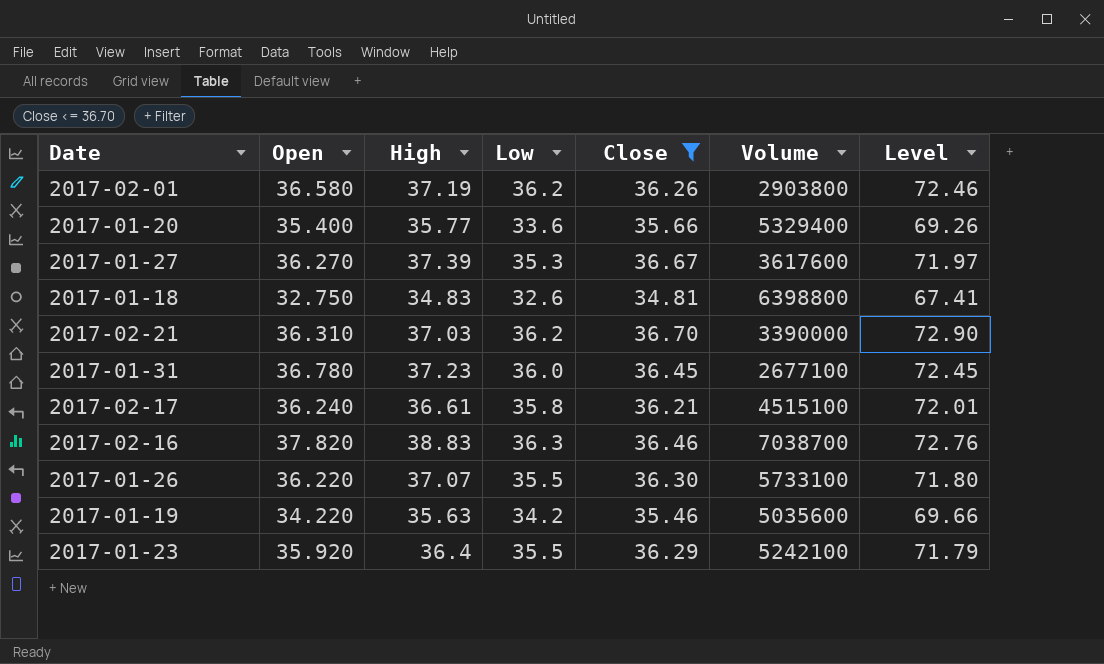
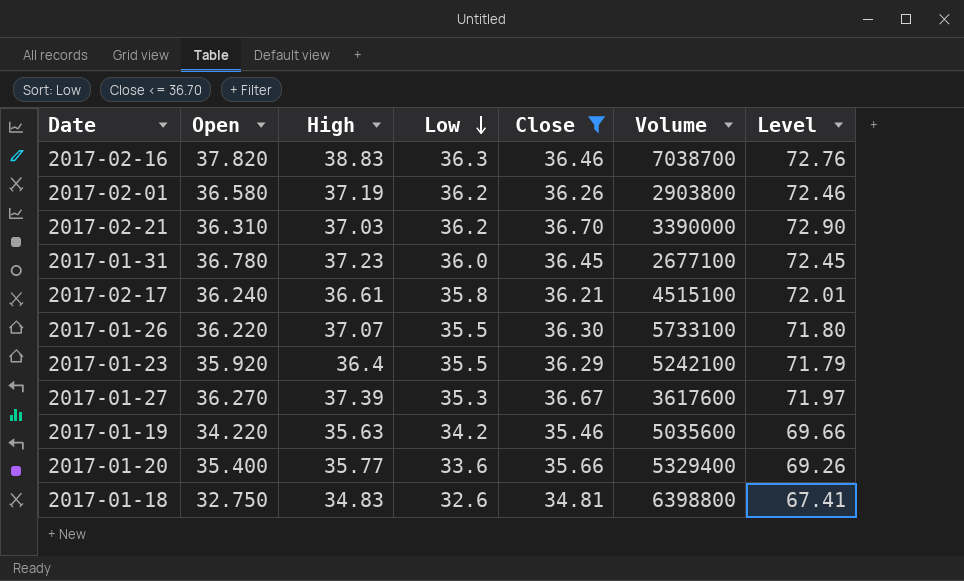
row order: none -> Low descending

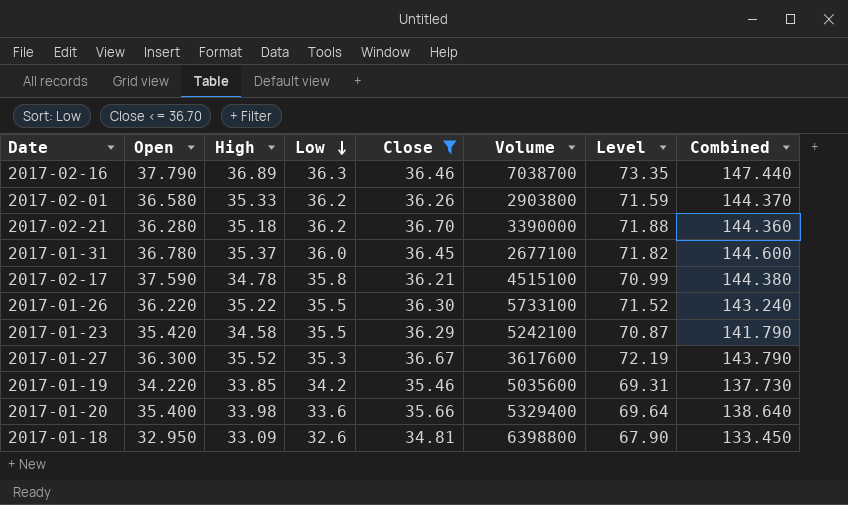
column Level | formula: [Low] + [Close] -> [High] + [Close]
column Combined | formula: none -> [Open] + [High] + [Low] + [Close]
2017-02-16 | Open: 37.820 -> 37.790
2017-02-16 | High: 38.83 -> 36.89
2017-02-01 | High: 37.19 -> 35.33
2017-02-21 | Open: 36.310 -> 36.280
2017-02-21 | High: 37.03 -> 35.18
2017-01-31 | High: 37.23 -> 35.37
2017-02-17 | Open: 36.240 -> 37.590
2017-02-17 | High: 36.61 -> 34.78
2017-01-26 | High: 37.07 -> 35.22
2017-01-23 | Open: 35.920 -> 35.420
2017-01-23 | High: 36.4 -> 34.58
2017-01-27 | Open: 36.270 -> 36.300
2017-01-27 | High: 37.39 -> 35.52
2017-01-19 | High: 35.63 -> 33.85
2017-01-20 | High: 35.77 -> 33.98
2017-01-18 | Open: 32.750 -> 32.950
2017-01-18 | High: 34.83 -> 33.09

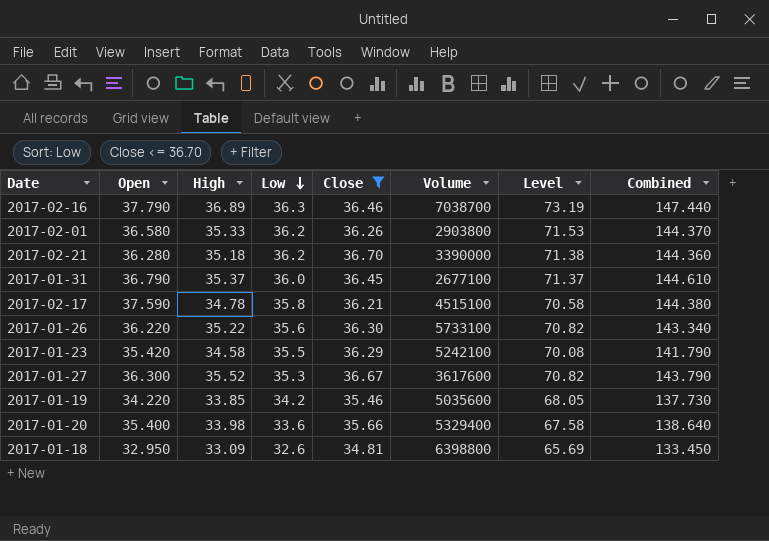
column Level | formula: [High] + [Close] -> [High] + [Low]
2017-01-31 | Open: 36.780 -> 36.790
2017-01-31 | Combined: 144.600 -> 144.610
2017-01-26 | Low: 35.5 -> 35.6
2017-01-26 | Combined: 143.240 -> 143.340

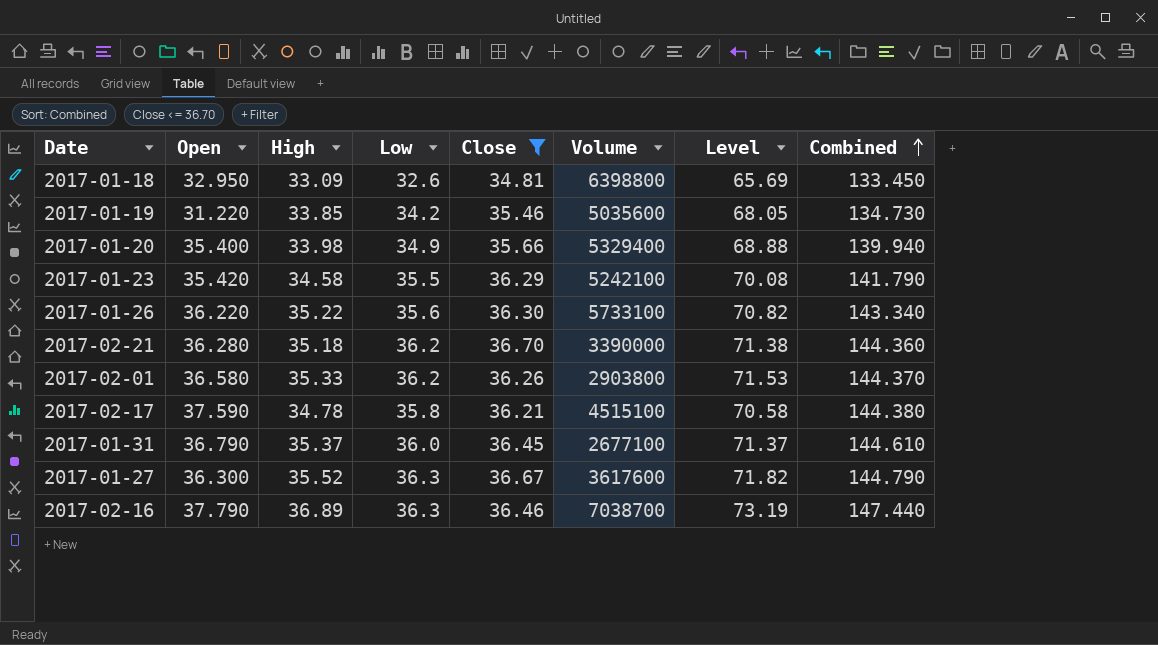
row order: Low descending -> Combined ascending
2017-01-19 | Open: 34.220 -> 31.220
2017-01-19 | Combined: 137.730 -> 134.730
2017-01-20 | Low: 33.6 -> 34.9
2017-01-20 | Level: 67.58 -> 68.88
2017-01-20 | Combined: 138.640 -> 139.940
2017-01-27 | Low: 35.3 -> 36.3
2017-01-27 | Level: 70.82 -> 71.82
2017-01-27 | Combined: 143.790 -> 144.790

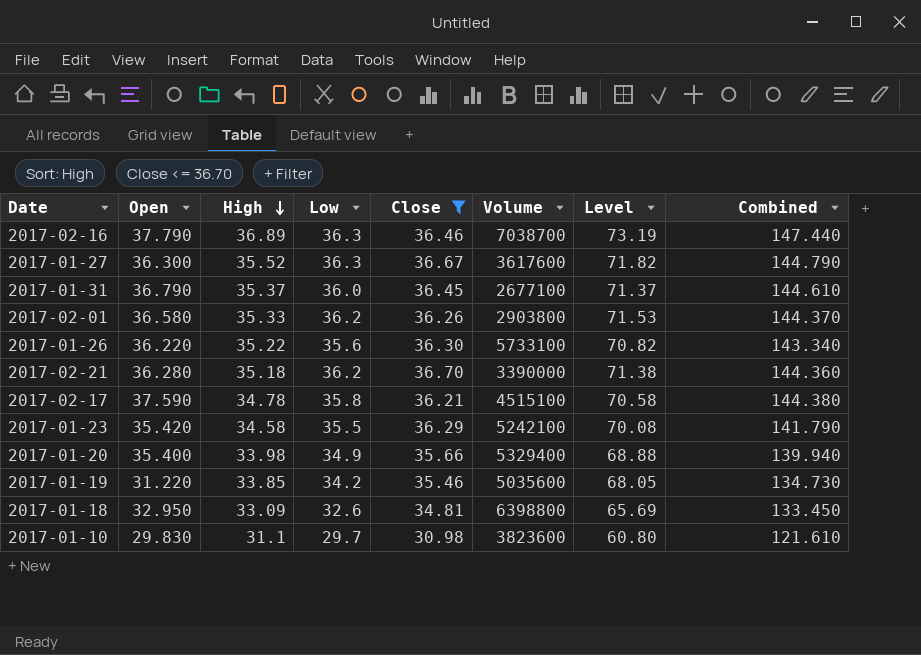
row order: Combined ascending -> High descending
row 2017-01-10: none -> 29.830 | 31.1 | 29.7 | 30.98 | 3823600 | 60.80 | 121.610

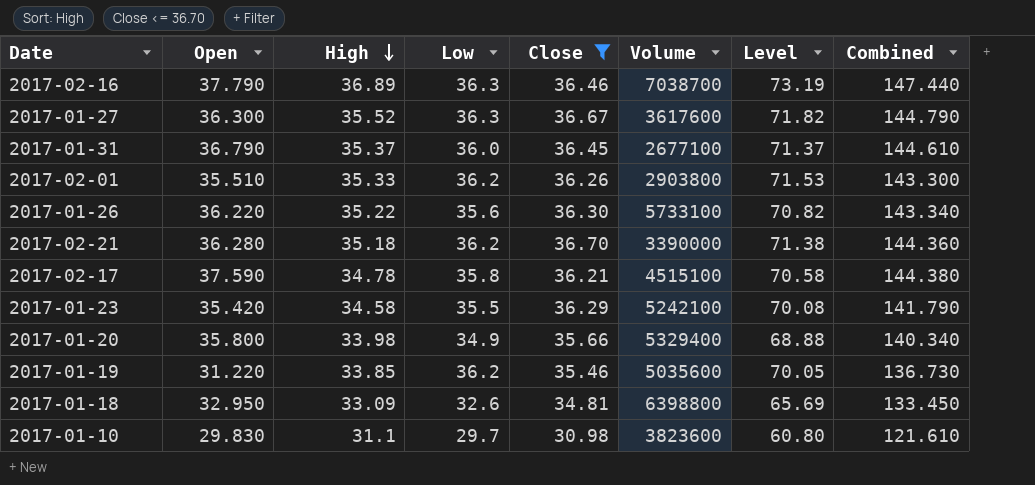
2017-02-01 | Open: 36.580 -> 35.510
2017-02-01 | Combined: 144.370 -> 143.300
2017-01-20 | Open: 35.400 -> 35.800
2017-01-20 | Combined: 139.940 -> 140.340
2017-01-19 | Low: 34.2 -> 36.2
2017-01-19 | Level: 68.05 -> 70.05
2017-01-19 | Combined: 134.730 -> 136.730

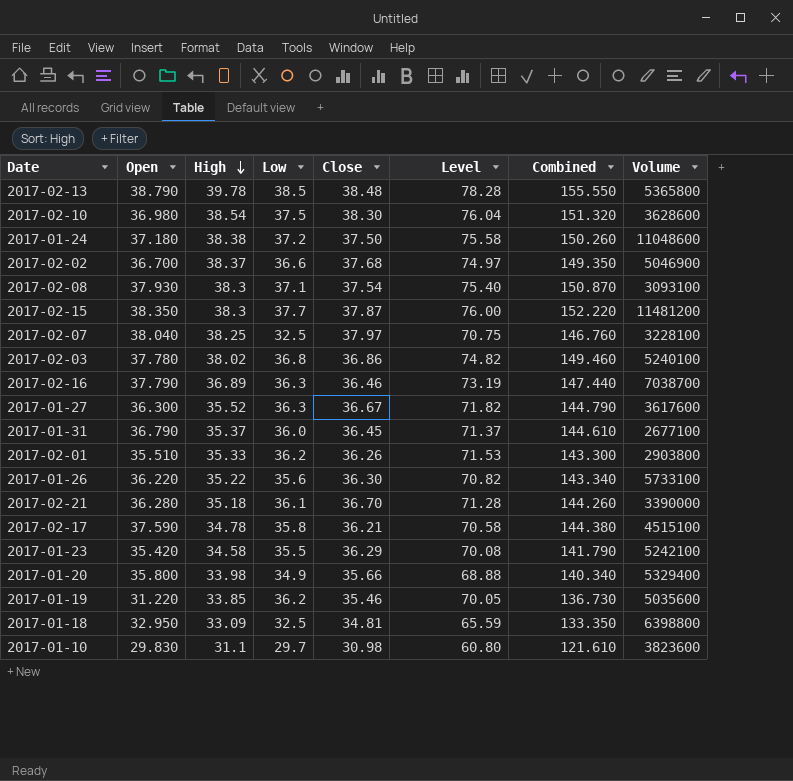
filter: Close <= 36.70 -> none
column Volume | position: 6 -> 8
2017-02-21 | Low: 36.2 -> 36.1
2017-02-21 | Level: 71.38 -> 71.28
2017-02-21 | Combined: 144.360 -> 144.260
2017-01-18 | Low: 32.6 -> 32.5
2017-01-18 | Level: 65.69 -> 65.59
2017-01-18 | Combined: 133.450 -> 133.350

